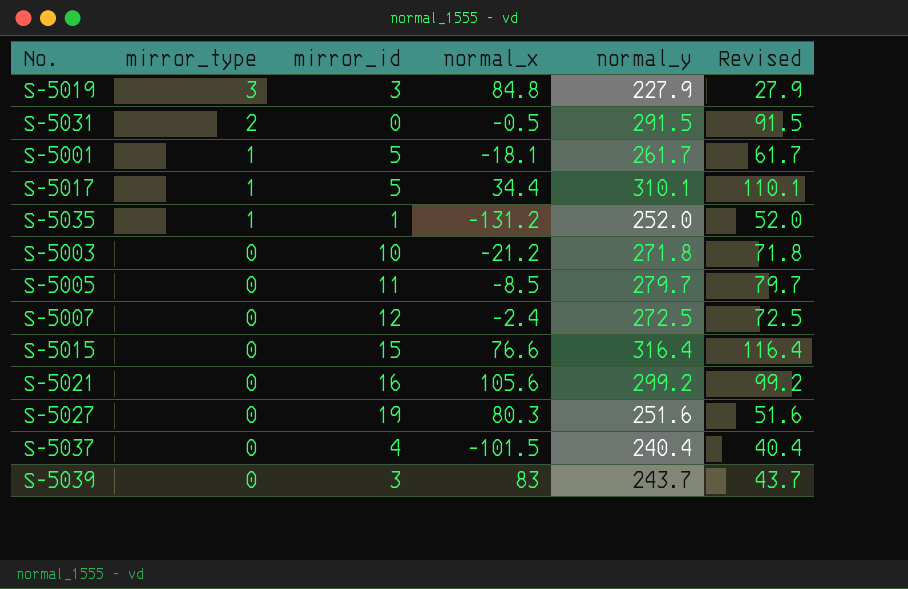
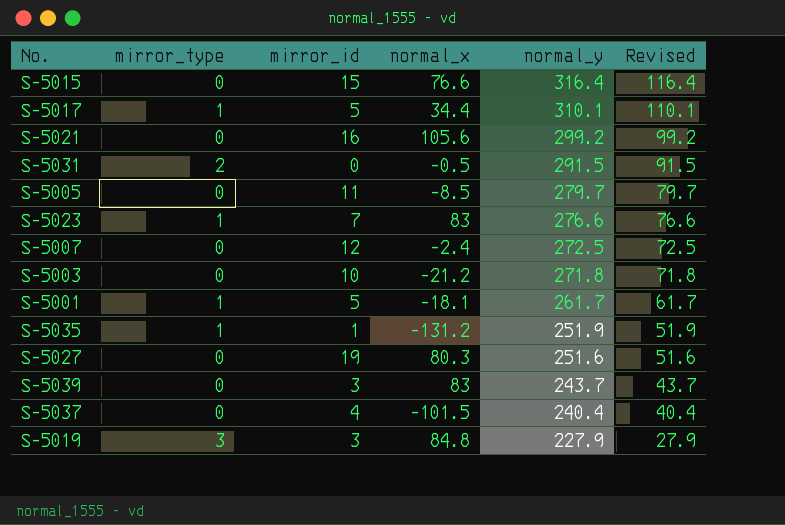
row order: mirror_type descending -> normal_y descending
row S-5023: none -> 1 | 7 | 83 | 276.6 | 76.6
S-5035 | normal_y: 252.0 -> 251.9
S-5035 | Revised: 52.0 -> 51.9

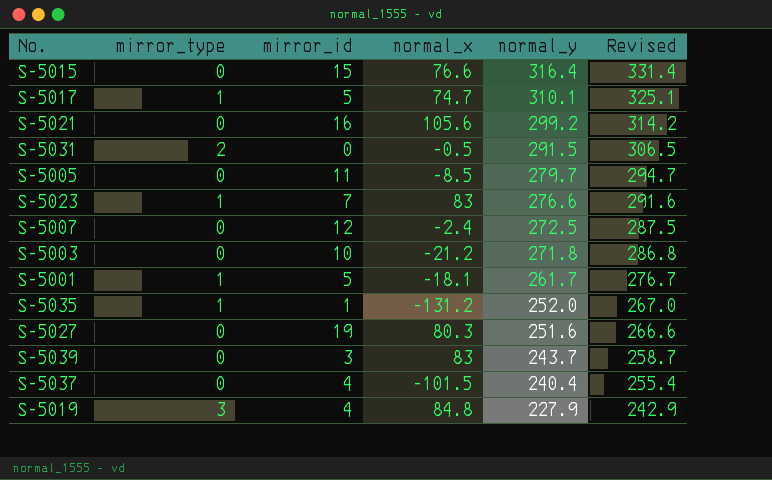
column Revised | formula: [normal_y] - 200 -> [normal_y] + 15
S-5017 | normal_x: 34.4 -> 74.7
S-5035 | normal_y: 251.9 -> 252.0
S-5019 | mirror_id: 3 -> 4

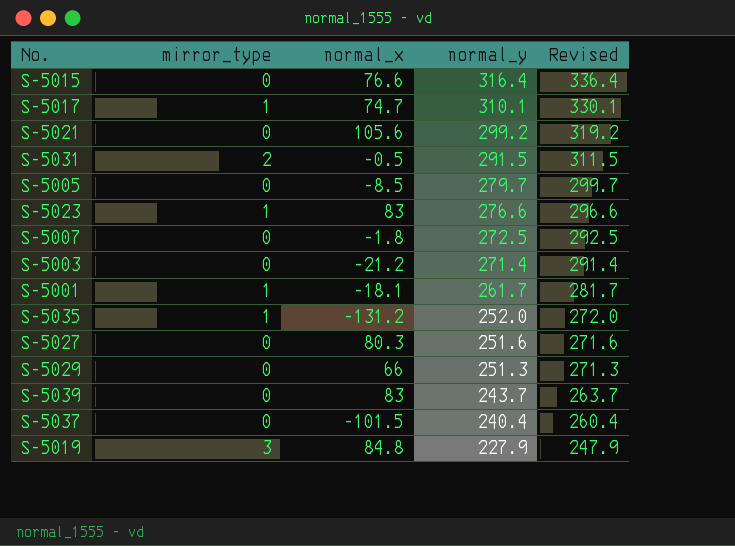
column mirror_id | position: 3 -> none
column Revised | formula: [normal_y] + 15 -> [normal_y] + 20
S-5007 | normal_x: -2.4 -> -1.8
S-5003 | normal_y: 271.8 -> 271.4
row S-5029: none -> 0 | 66 | 251.3 | 271.3

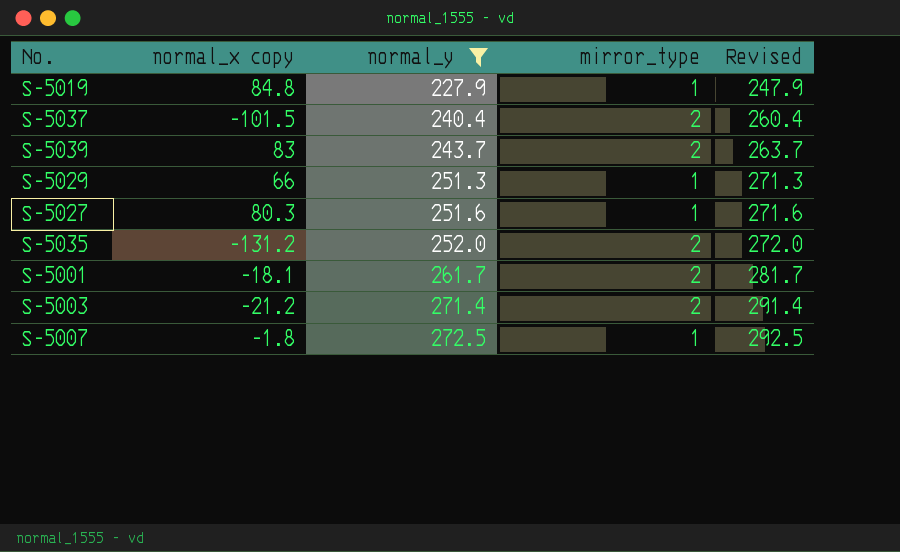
filter: none -> normal_y <= 272.5
row order: normal_y descending -> normal_y ascending
column name: normal_x -> normal_x copy
column mirror_type | position: 2 -> 4
S-5019 | mirror_type: 3 -> 1
S-5037 | mirror_type: 0 -> 2
S-5039 | mirror_type: 0 -> 2
S-5029 | mirror_type: 0 -> 1
S-5027 | mirror_type: 0 -> 1
S-5035 | mirror_type: 1 -> 2
S-5001 | mirror_type: 1 -> 2
S-5003 | mirror_type: 0 -> 2
S-5007 | mirror_type: 0 -> 1

